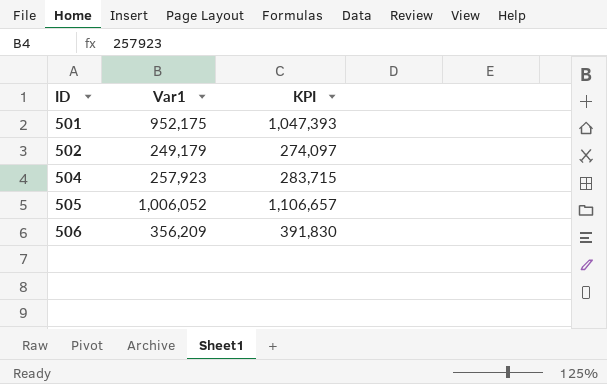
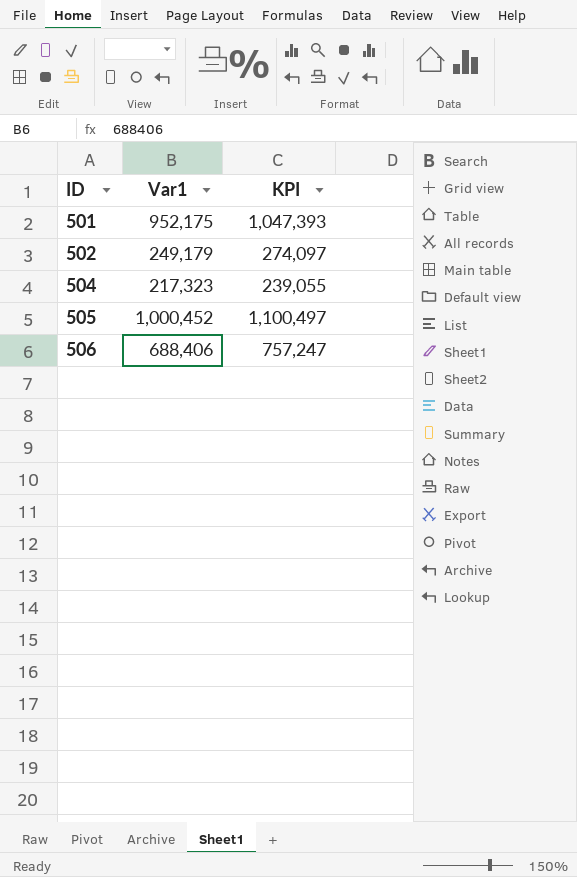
504 | Var1: 257,923 -> 217,323
504 | KPI: 283,715 -> 239,055
505 | Var1: 1,006,052 -> 1,000,452
505 | KPI: 1,106,657 -> 1,100,497
506 | Var1: 356,209 -> 688,406
506 | KPI: 391,830 -> 757,247

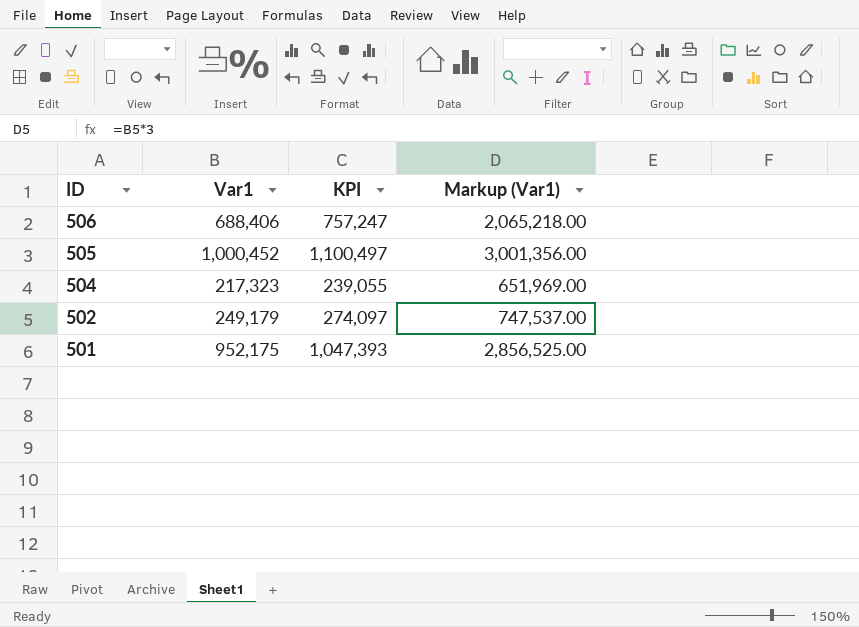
row order: ID ascending -> ID descending
column Markup (Var1) | formula: none -> [Var1] * 3

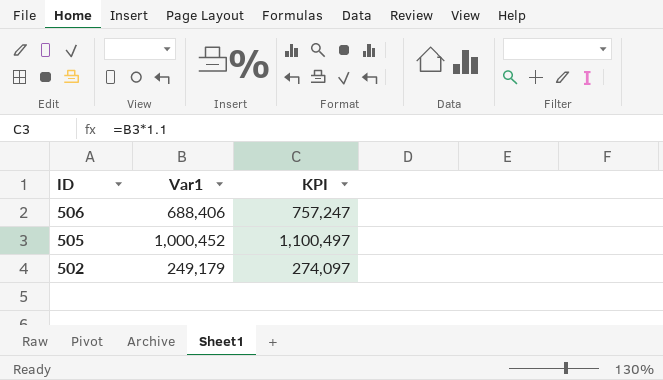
column Markup (Var1) | formula: [Var1] * 3 -> none
row 504: 217,323 | 239,055 | 651,969.00 -> none
row 501: 952,175 | 1,047,393 | 2,856,525.00 -> none

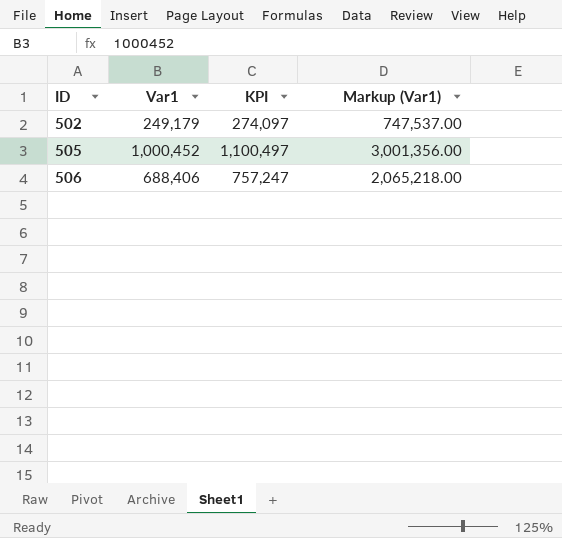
row order: ID descending -> ID ascending
column Markup (Var1) | formula: none -> [Var1] * 3

